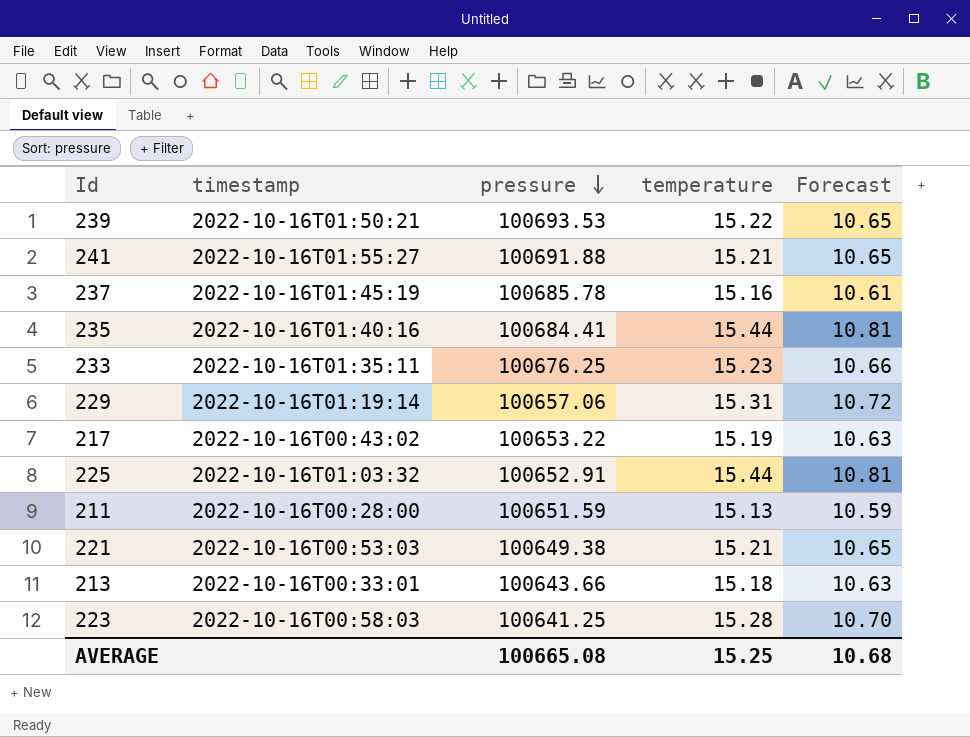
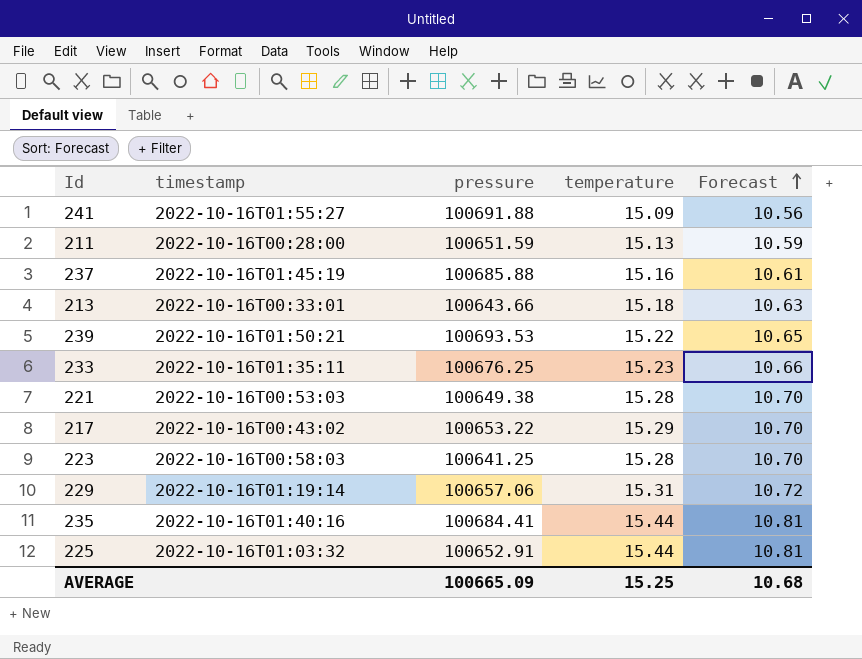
row order: pressure descending -> Forecast ascending
241 | temperature: 15.21 -> 15.09
241 | Forecast: 10.65 -> 10.56
237 | pressure: 100685.78 -> 100685.88
221 | temperature: 15.21 -> 15.28
221 | Forecast: 10.65 -> 10.70
217 | temperature: 15.19 -> 15.29
217 | Forecast: 10.63 -> 10.70
AVERAGE | pressure: 100665.08 -> 100665.09

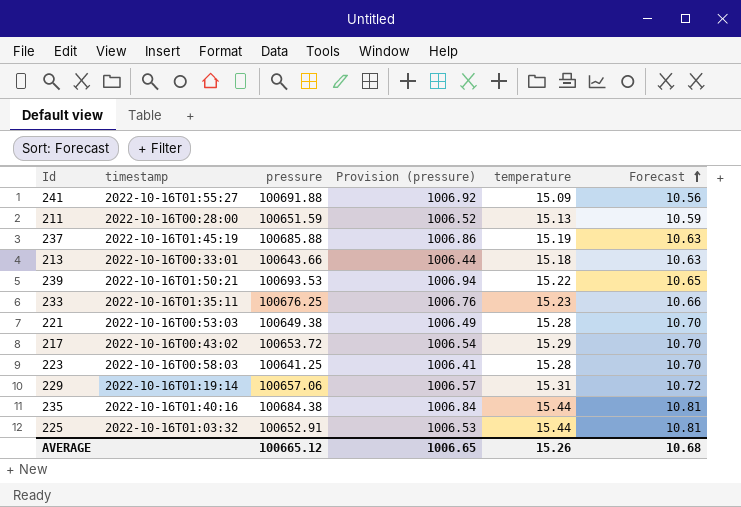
column Provision (pressure) | formula: none -> [pressure] * 0.01
237 | temperature: 15.16 -> 15.19
237 | Forecast: 10.61 -> 10.63
217 | pressure: 100653.22 -> 100653.72
235 | pressure: 100684.41 -> 100684.38
AVERAGE | pressure: 100665.09 -> 100665.12
AVERAGE | temperature: 15.25 -> 15.26

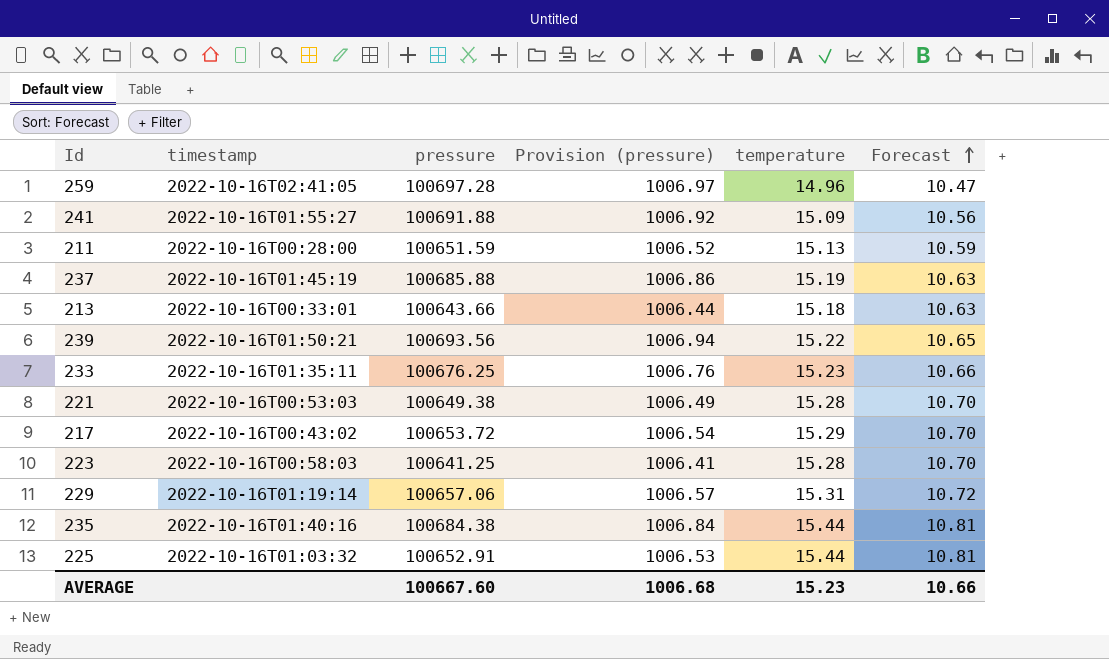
row 259: none -> 2022-10-16T02:41:05 | 100697.28 | 1006.97 | 14.96 | 10.47
239 | pressure: 100693.53 -> 100693.56
AVERAGE | pressure: 100665.12 -> 100667.60
AVERAGE | Provision (pressure): 1006.65 -> 1006.68
AVERAGE | temperature: 15.26 -> 15.23
AVERAGE | Forecast: 10.68 -> 10.66

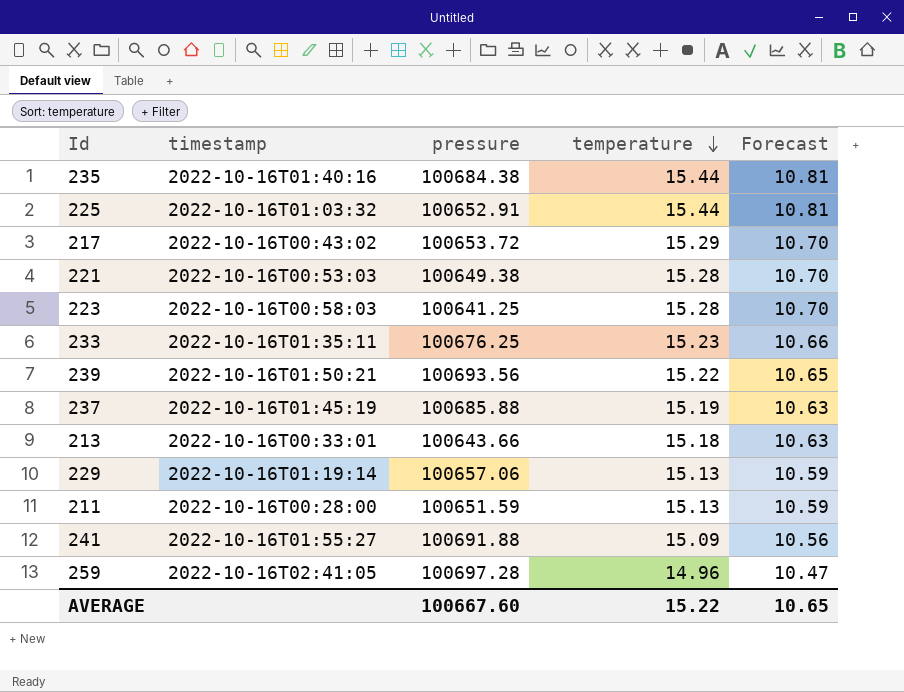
row order: Forecast ascending -> temperature descending
column Provision (pressure) | formula: [pressure] * 0.01 -> none
229 | temperature: 15.31 -> 15.13
229 | Forecast: 10.72 -> 10.59
AVERAGE | temperature: 15.23 -> 15.22
AVERAGE | Forecast: 10.66 -> 10.65

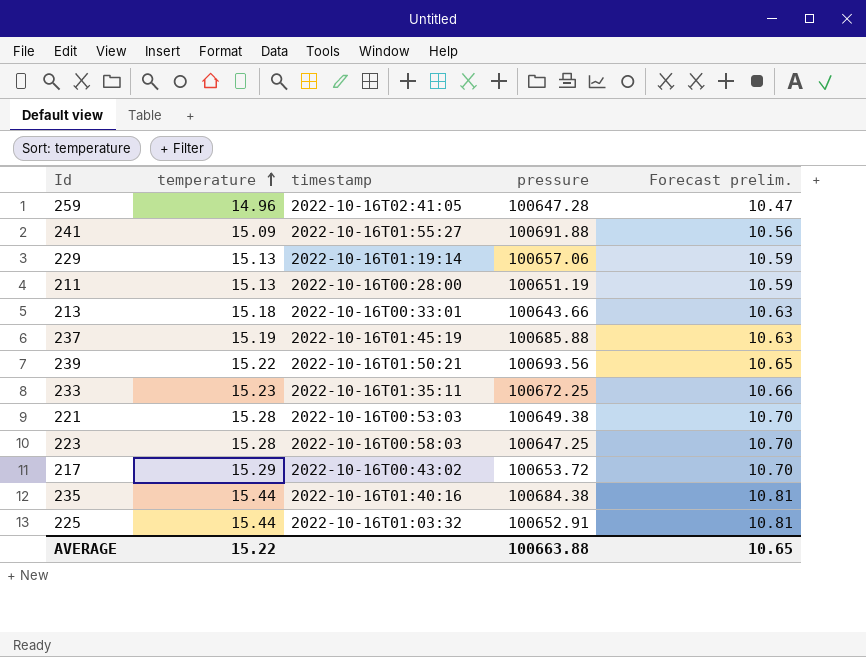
row order: temperature descending -> temperature ascending
column temperature | position: 4 -> 2
column name: Forecast -> Forecast prelim.
259 | pressure: 100697.28 -> 100647.28
211 | pressure: 100651.59 -> 100651.19
233 | pressure: 100676.25 -> 100672.25
223 | pressure: 100641.25 -> 100647.25
AVERAGE | pressure: 100667.60 -> 100663.88

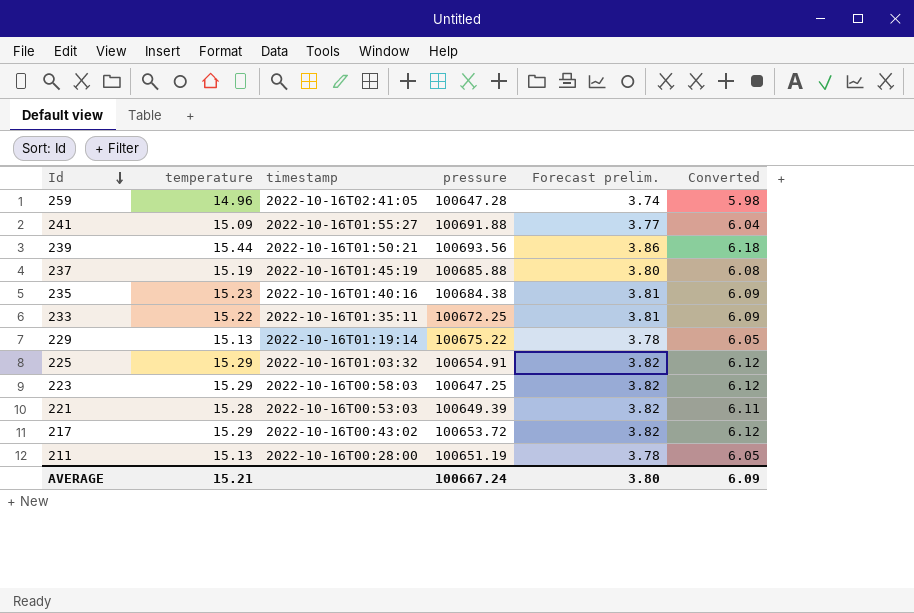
row order: temperature ascending -> Id descending
column Forecast prelim. | formula: [temperature] * 0.7 -> [temperature] * 0.25
column Converted | formula: none -> [temperature] * 0.4
row 213: 15.18 | 2022-10-16T00:33:01 | 100643.66 | 10.63 -> none
239 | temperature: 15.22 -> 15.44
235 | temperature: 15.44 -> 15.23
233 | temperature: 15.23 -> 15.22
229 | pressure: 100657.06 -> 100675.22
225 | temperature: 15.44 -> 15.29
225 | pressure: 100652.91 -> 100654.91
223 | temperature: 15.28 -> 15.29
221 | pressure: 100649.38 -> 100649.39
AVERAGE | temperature: 15.22 -> 15.21
AVERAGE | pressure: 100663.88 -> 100667.24
AVERAGE | Forecast prelim.: 10.65 -> 3.80

